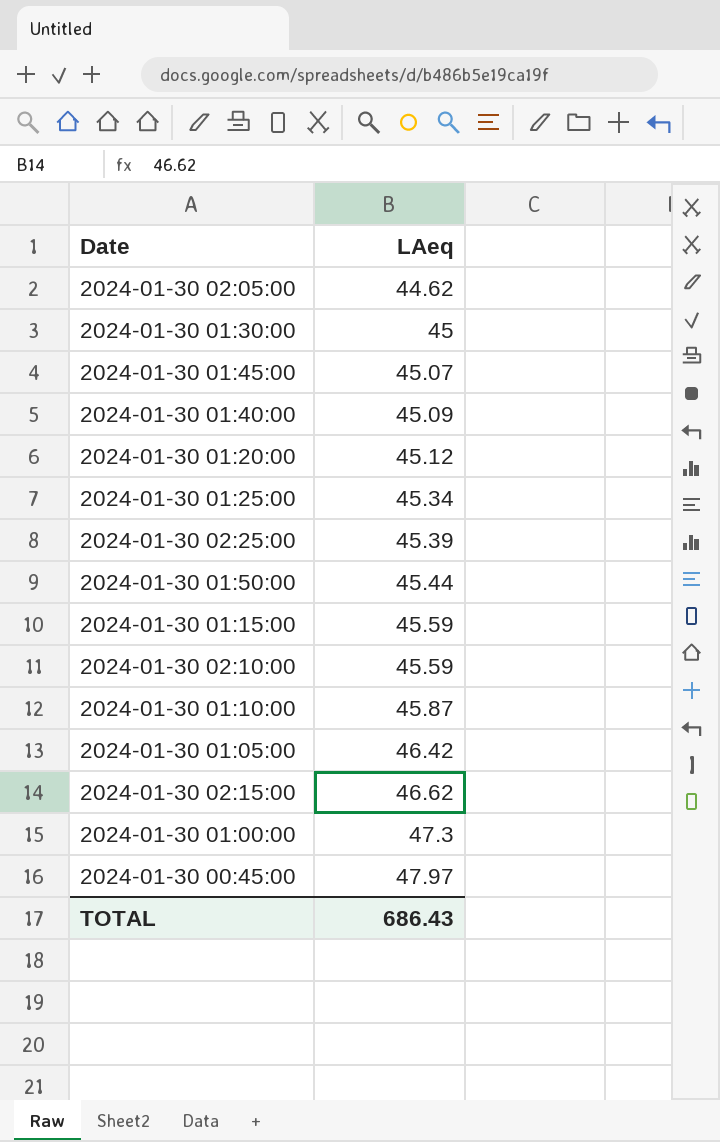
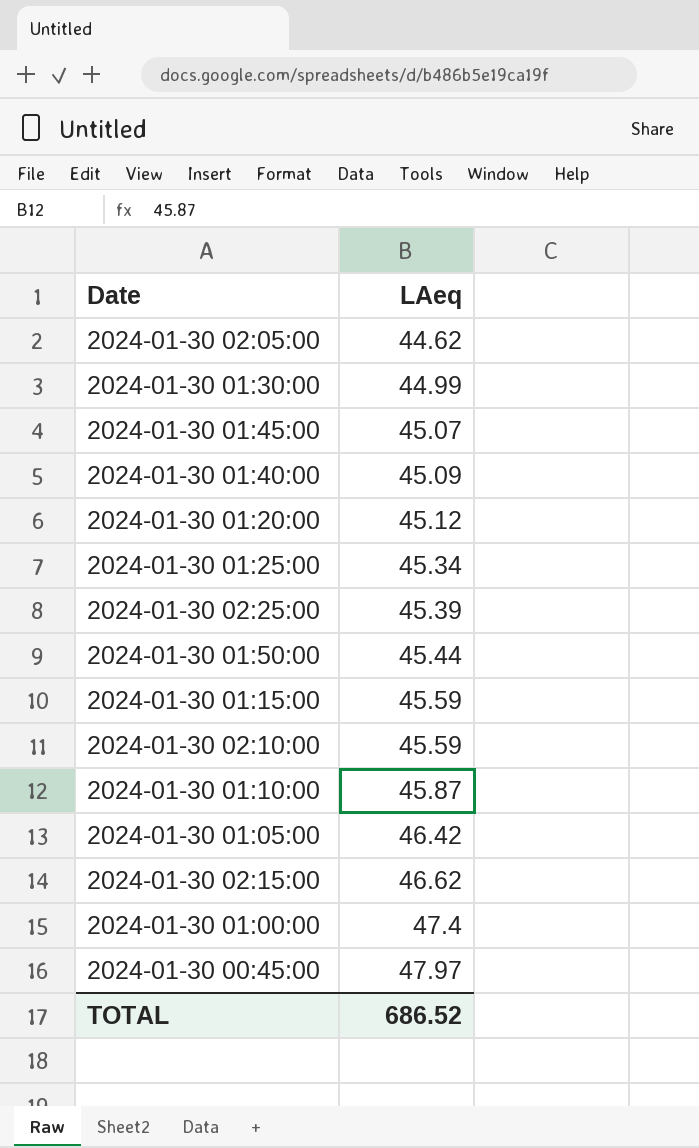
2024-01-30 01:30:00 | LAeq: 45 -> 44.99
2024-01-30 01:00:00 | LAeq: 47.3 -> 47.4
TOTAL | LAeq: 686.43 -> 686.52

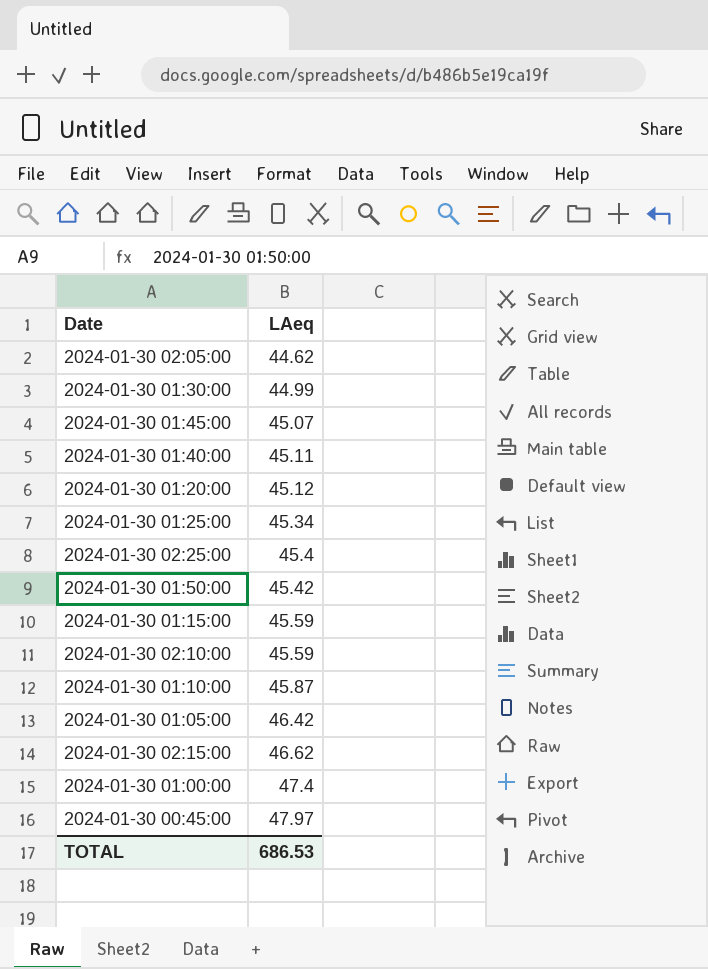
2024-01-30 01:40:00 | LAeq: 45.09 -> 45.11
2024-01-30 02:25:00 | LAeq: 45.39 -> 45.4
2024-01-30 01:50:00 | LAeq: 45.44 -> 45.42
TOTAL | LAeq: 686.52 -> 686.53

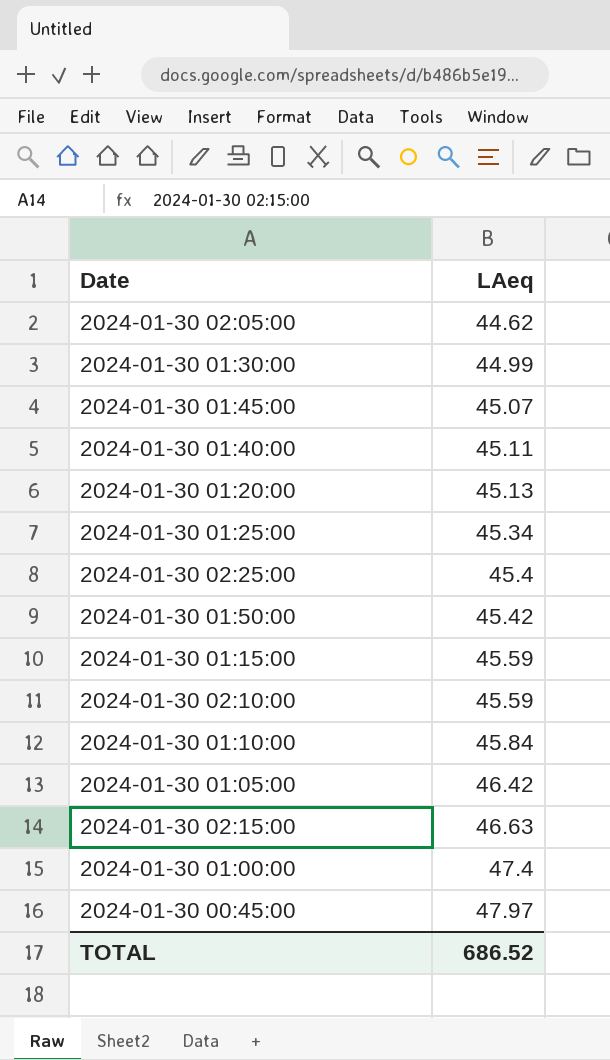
2024-01-30 01:20:00 | LAeq: 45.12 -> 45.13
2024-01-30 01:10:00 | LAeq: 45.87 -> 45.84
2024-01-30 02:15:00 | LAeq: 46.62 -> 46.63
TOTAL | LAeq: 686.53 -> 686.52

